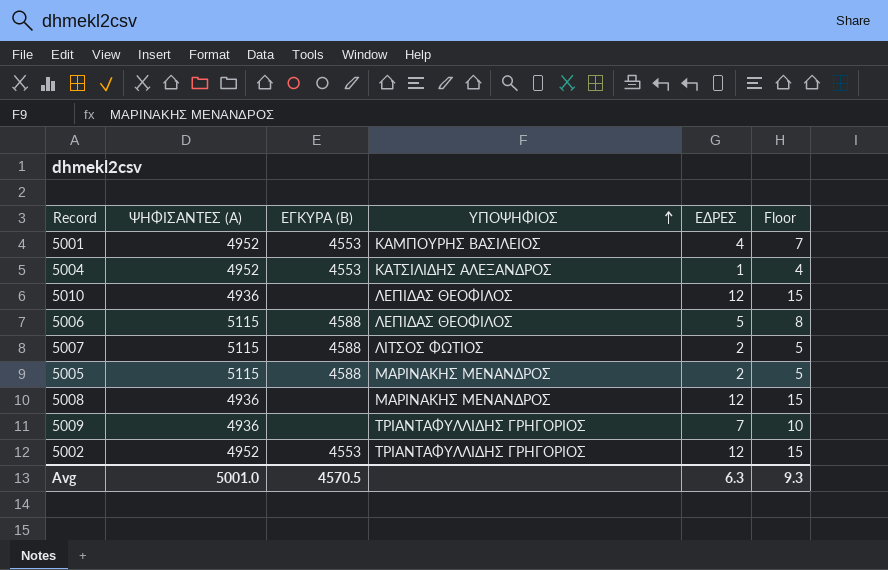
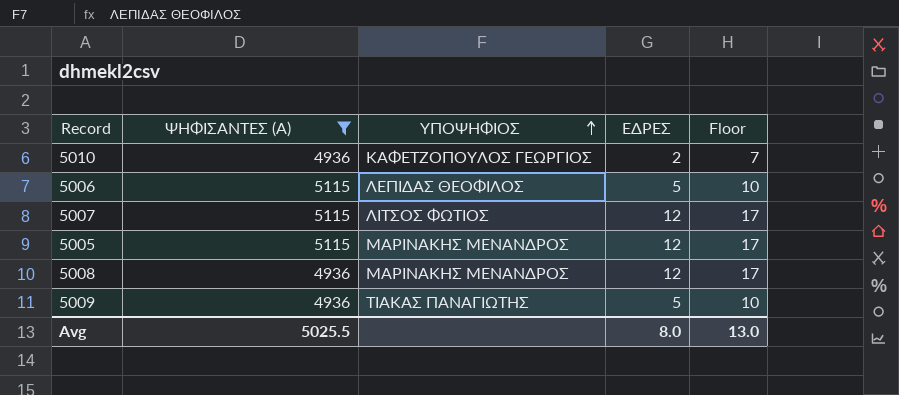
filter: none -> ΨΗΦΙΣΑΝΤΕΣ (Α) != 4952
column ΕΓΚΥΡΑ (Β) | position: 3 -> none
column Floor | formula: [ΕΔΡΕΣ] + 3 -> [ΕΔΡΕΣ] + 5
5010 | ΥΠΟΨΗΦΙΟΣ: ΛΕΠΙΔΑΣ ΘΕΟΦΙΛΟΣ -> ΚΑΦΕΤΖΟΠΟΥΛΟΣ ΓΕΩΡΓΙΟΣ
5010 | ΕΔΡΕΣ: 12 -> 2
5007 | ΕΔΡΕΣ: 2 -> 12
5005 | ΕΔΡΕΣ: 2 -> 12
5009 | ΥΠΟΨΗΦΙΟΣ: ΤΡΙΑΝΤΑΦΥΛΛΙΔΗΣ ΓΡΗΓΟΡΙΟΣ -> ΤΙΑΚΑΣ ΠΑΝΑΓΙΩΤΗΣ
5009 | ΕΔΡΕΣ: 7 -> 5
Avg | ΨΗΦΙΣΑΝΤΕΣ (Α): 5001.0 -> 5025.5
Avg | ΕΔΡΕΣ: 6.3 -> 8.0
Avg | Floor: 9.3 -> 13.0

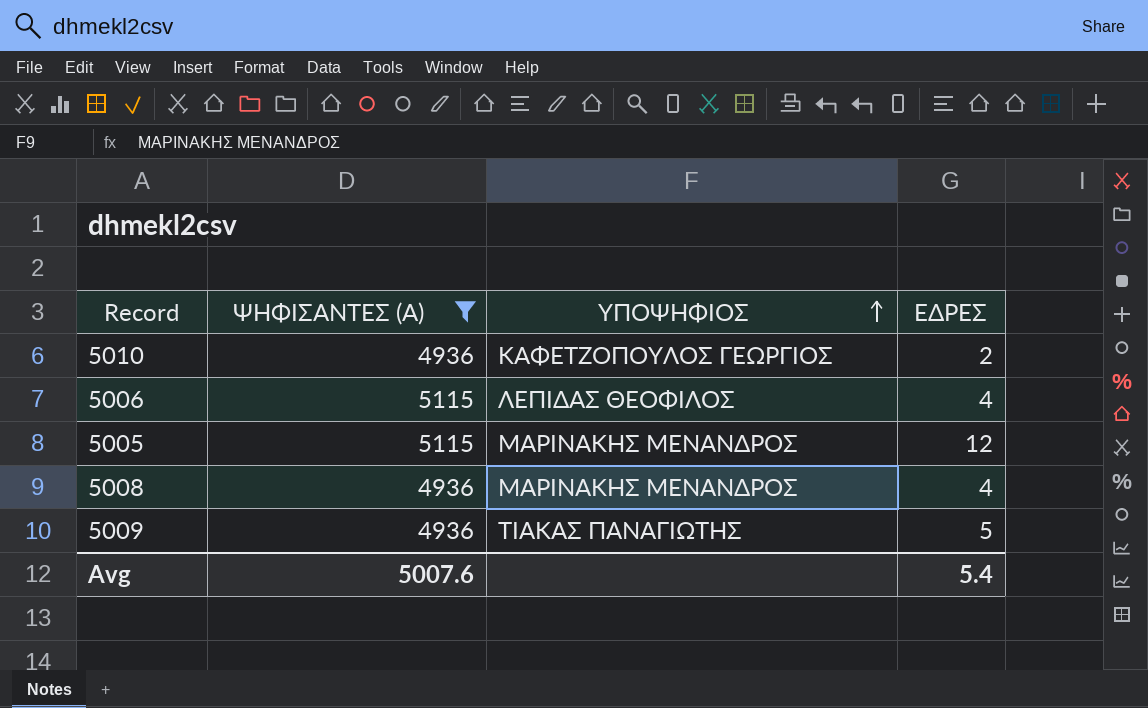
column Floor | formula: [ΕΔΡΕΣ] + 5 -> none
row 5007: 5115 | ΛΙΤΣΟΣ ΦΩΤΙΟΣ | 12 | 17 -> none
5006 | ΕΔΡΕΣ: 5 -> 4
5008 | ΕΔΡΕΣ: 12 -> 4
Avg | ΨΗΦΙΣΑΝΤΕΣ (Α): 5025.5 -> 5007.6
Avg | ΕΔΡΕΣ: 8.0 -> 5.4

